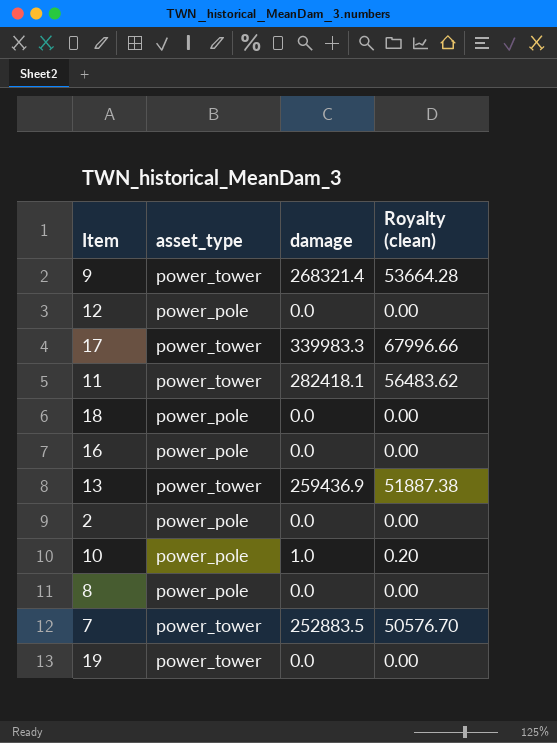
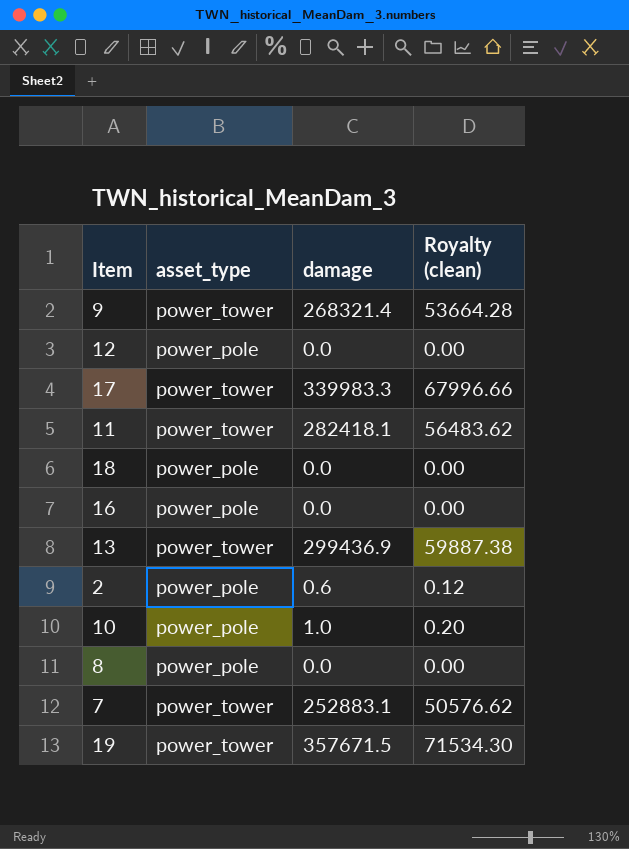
13 | damage: 259436.9 -> 299436.9
13 | Royalty (clean): 51887.38 -> 59887.38
2 | damage: 0.0 -> 0.6
2 | Royalty (clean): 0.00 -> 0.12
7 | damage: 252883.5 -> 252883.1
7 | Royalty (clean): 50576.70 -> 50576.62
19 | damage: 0.0 -> 357671.5
19 | Royalty (clean): 0.00 -> 71534.30

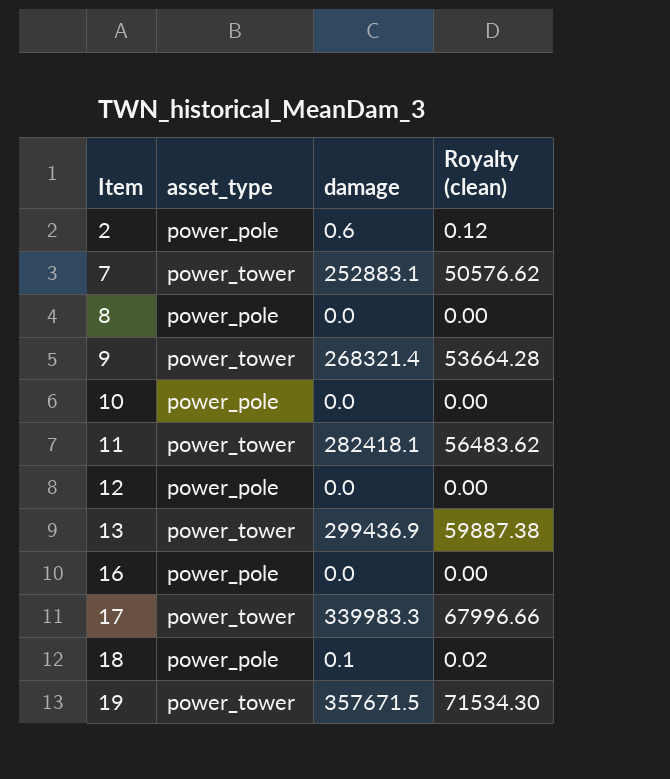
row order: none -> Item ascending
10 | damage: 1.0 -> 0.0
10 | Royalty (clean): 0.20 -> 0.00
18 | damage: 0.0 -> 0.1
18 | Royalty (clean): 0.00 -> 0.02

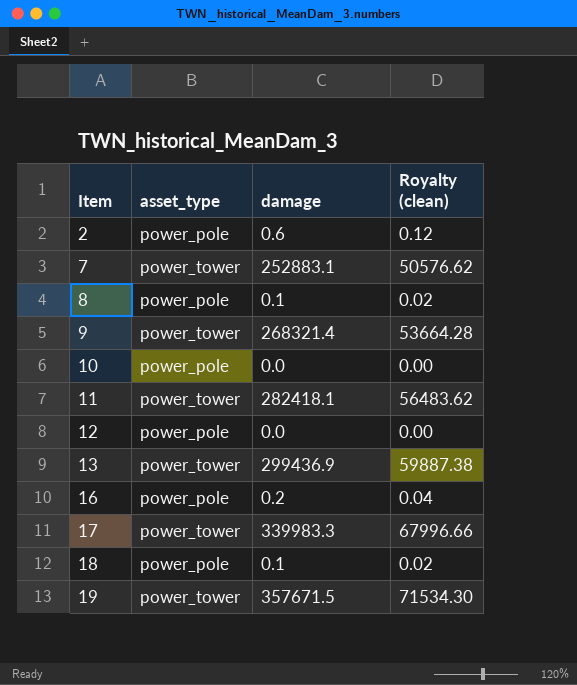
8 | damage: 0.0 -> 0.1
8 | Royalty (clean): 0.00 -> 0.02
16 | damage: 0.0 -> 0.2
16 | Royalty (clean): 0.00 -> 0.04

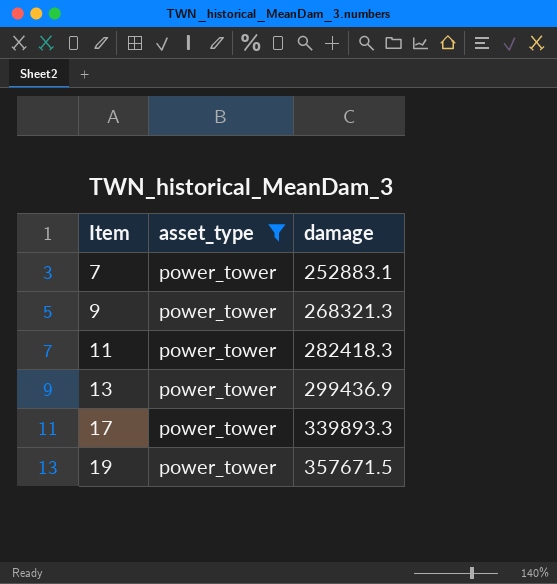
filter: none -> asset_type = power_tower
column Royalty (clean) | formula: [damage] * 0.2 -> none
9 | damage: 268321.4 -> 268321.3
11 | damage: 282418.1 -> 282418.3
17 | damage: 339983.3 -> 339893.3

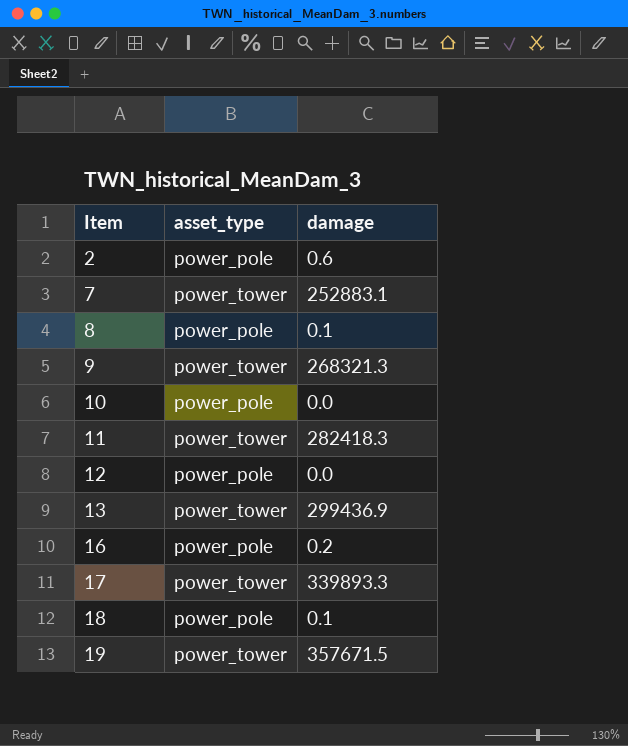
filter: asset_type = power_tower -> none

